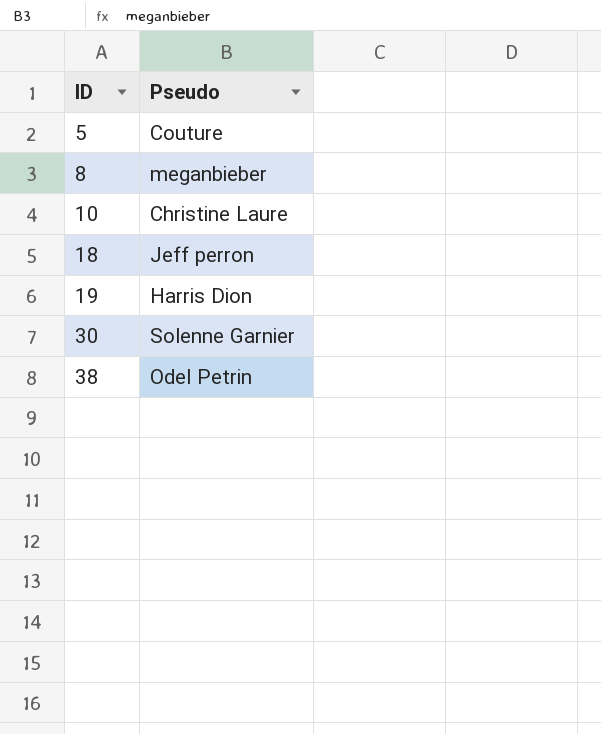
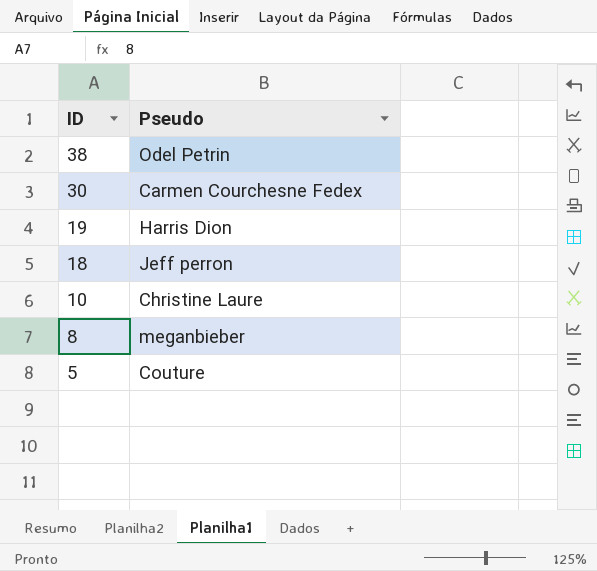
row order: ID ascending -> ID descending
30 | Pseudo: Solenne Garnier -> Carmen Courchesne Fedex

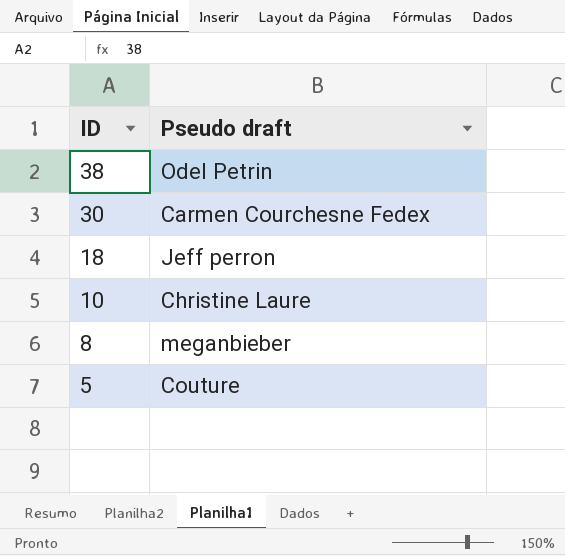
column name: Pseudo -> Pseudo draft
row 19: Harris Dion -> none

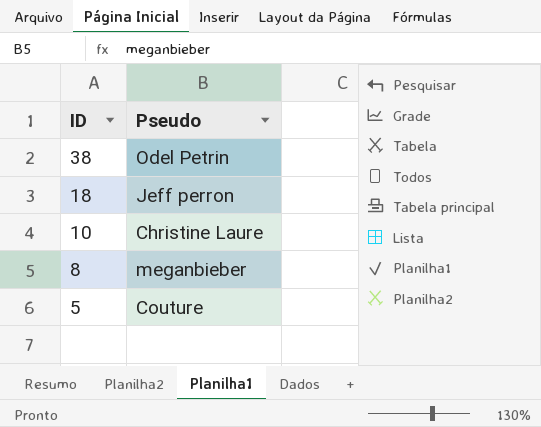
column name: Pseudo draft -> Pseudo
row 30: Carmen Courchesne Fedex -> none

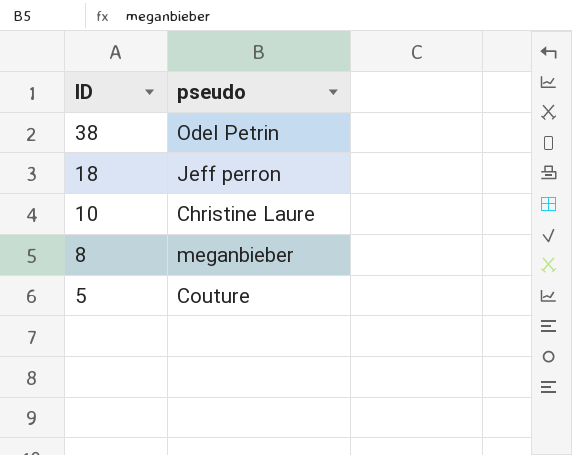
column name: Pseudo -> pseudo

